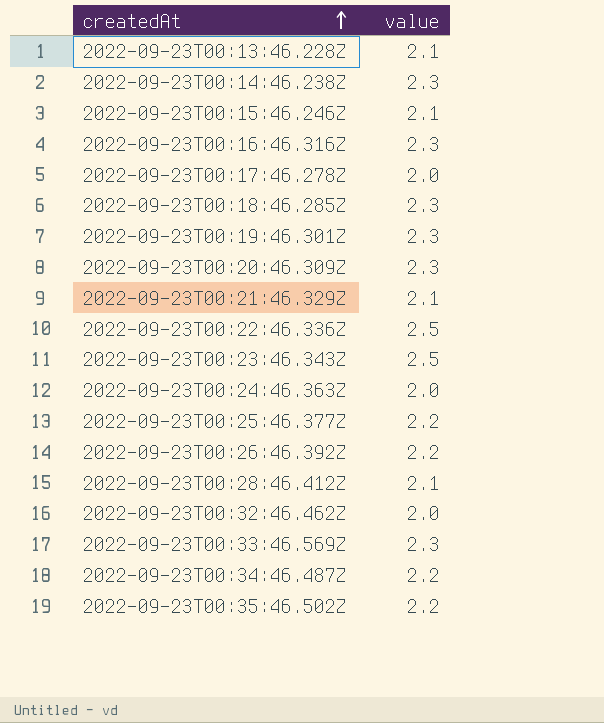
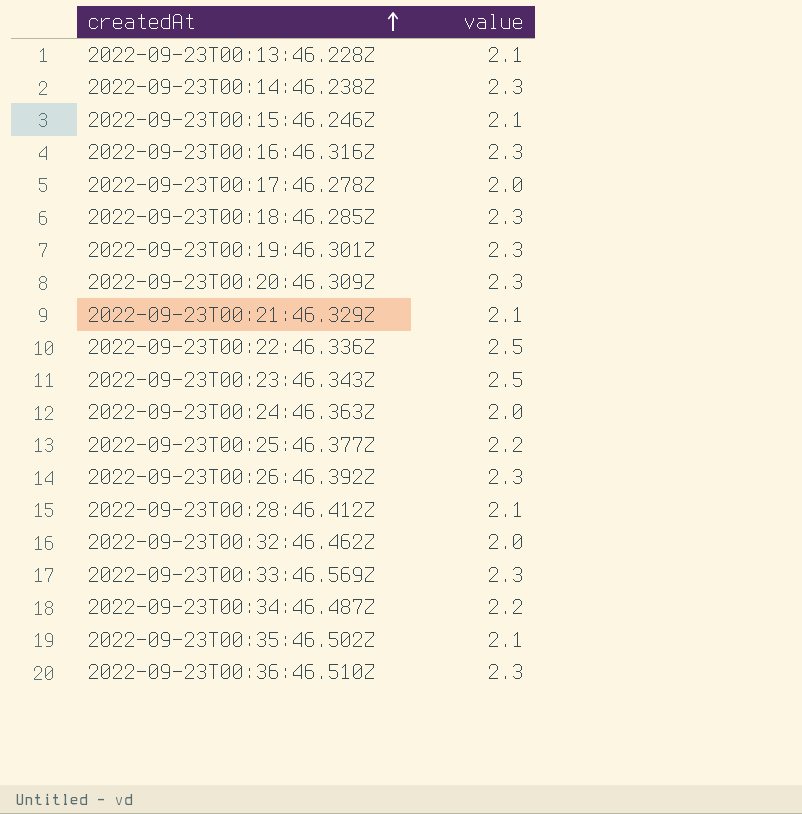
2022-09-23T00:26:46.392Z | value: 2.2 -> 2.3
2022-09-23T00:35:46.502Z | value: 2.2 -> 2.1
row 2022-09-23T00:36:46.510Z: none -> 2.3

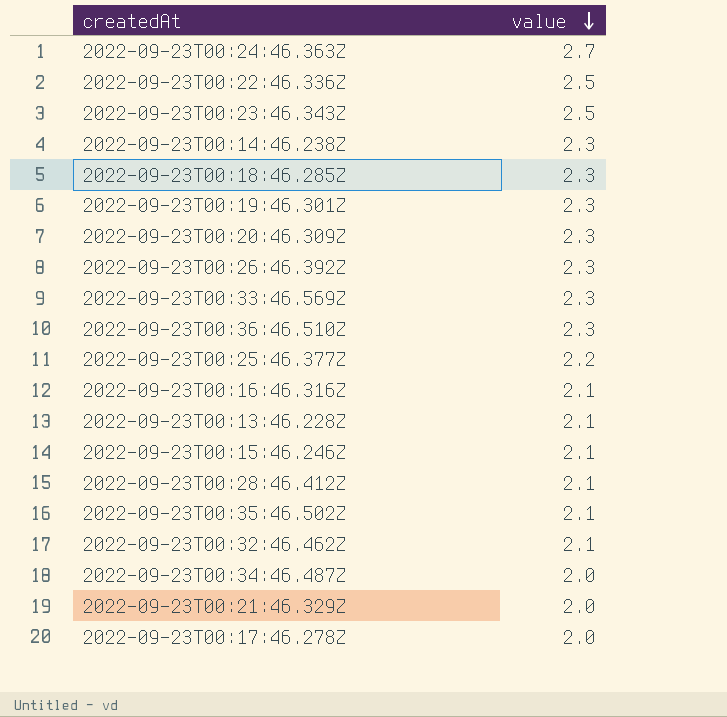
row order: createdAt ascending -> value descending
2022-09-23T00:24:46.363Z | value: 2.0 -> 2.7
2022-09-23T00:16:46.316Z | value: 2.3 -> 2.1
2022-09-23T00:32:46.462Z | value: 2.0 -> 2.1
2022-09-23T00:34:46.487Z | value: 2.2 -> 2.0
2022-09-23T00:21:46.329Z | value: 2.1 -> 2.0

